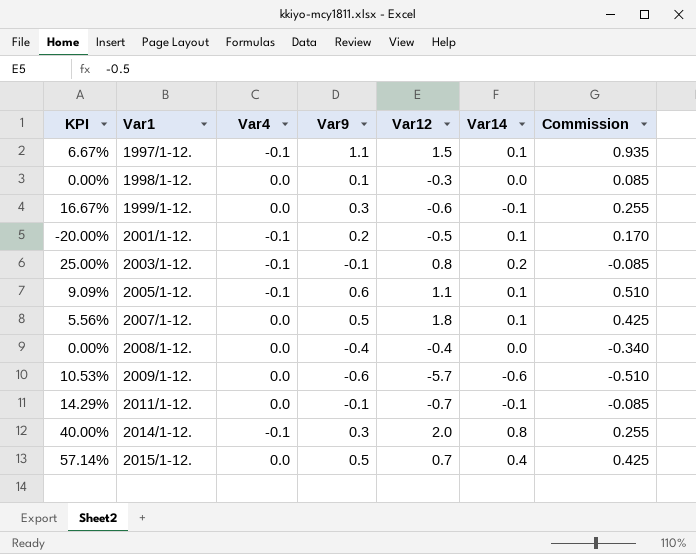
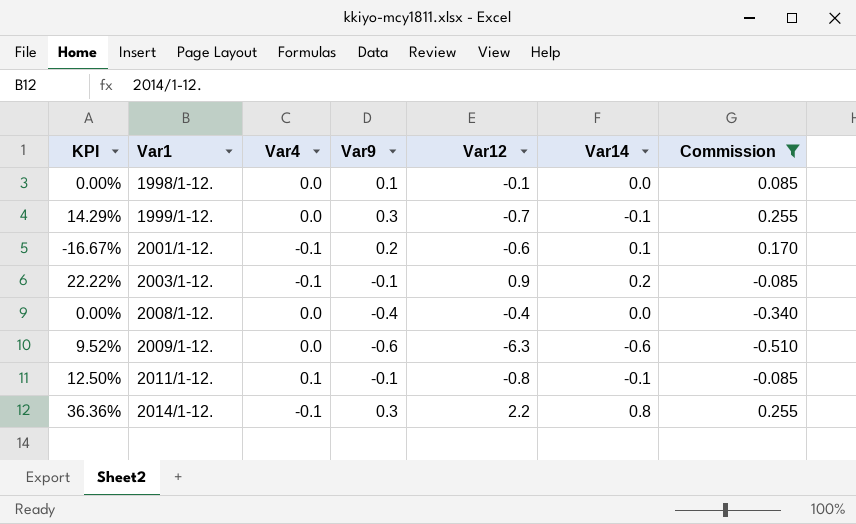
filter: none -> Commission <= 0.255
1998/1-12. | Var12: -0.3 -> -0.1
1999/1-12. | KPI: 16.67% -> 14.29%
1999/1-12. | Var12: -0.6 -> -0.7
2001/1-12. | KPI: -20.00% -> -16.67%
2001/1-12. | Var12: -0.5 -> -0.6
2003/1-12. | KPI: 25.00% -> 22.22%
2003/1-12. | Var12: 0.8 -> 0.9
2009/1-12. | KPI: 10.53% -> 9.52%
2009/1-12. | Var12: -5.7 -> -6.3
2011/1-12. | KPI: 14.29% -> 12.50%
2011/1-12. | Var4: 0.0 -> 0.1
2011/1-12. | Var12: -0.7 -> -0.8
2014/1-12. | KPI: 40.00% -> 36.36%
2014/1-12. | Var12: 2.0 -> 2.2

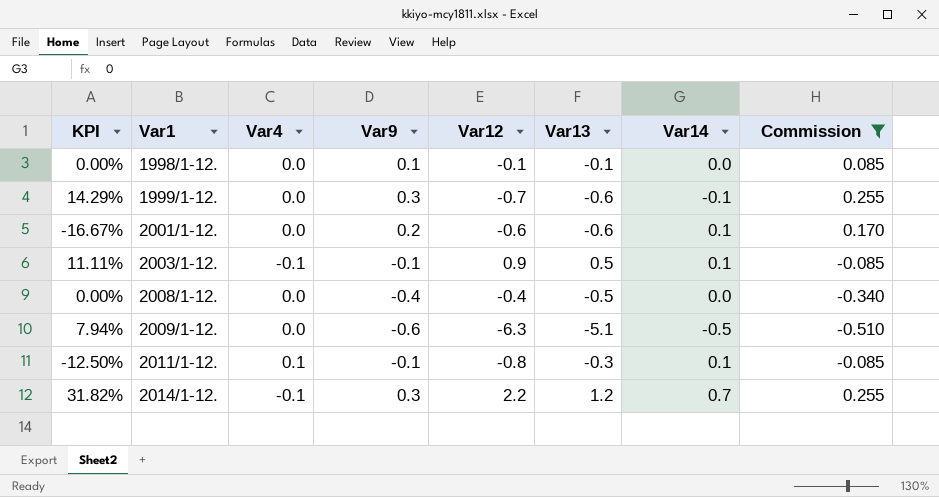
column Var13 | position: none -> 6
2001/1-12. | Var4: -0.1 -> 0.0
2003/1-12. | KPI: 22.22% -> 11.11%
2003/1-12. | Var14: 0.2 -> 0.1
2009/1-12. | KPI: 9.52% -> 7.94%
2009/1-12. | Var14: -0.6 -> -0.5
2011/1-12. | KPI: 12.50% -> -12.50%
2011/1-12. | Var14: -0.1 -> 0.1
2014/1-12. | KPI: 36.36% -> 31.82%
2014/1-12. | Var14: 0.8 -> 0.7

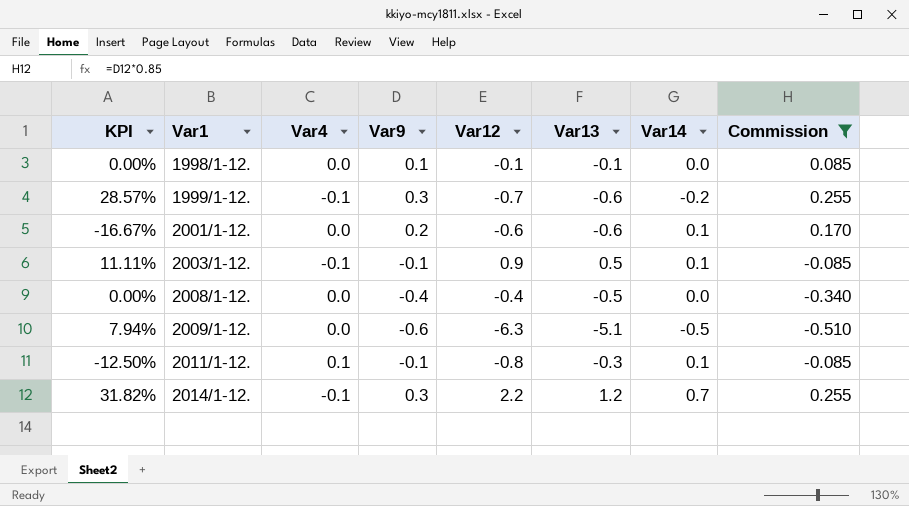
1999/1-12. | KPI: 14.29% -> 28.57%
1999/1-12. | Var4: 0.0 -> -0.1
1999/1-12. | Var14: -0.1 -> -0.2

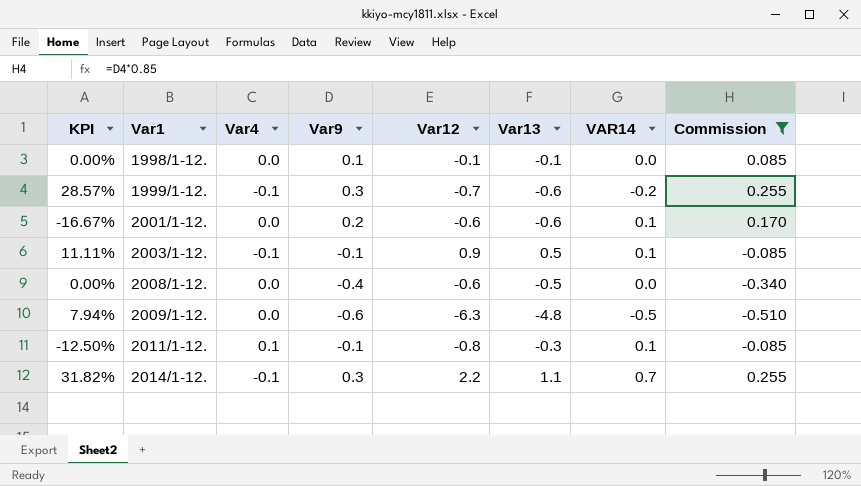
column name: Var14 -> VAR14
2008/1-12. | Var12: -0.4 -> -0.6
2009/1-12. | Var13: -5.1 -> -4.8
2014/1-12. | Var13: 1.2 -> 1.1

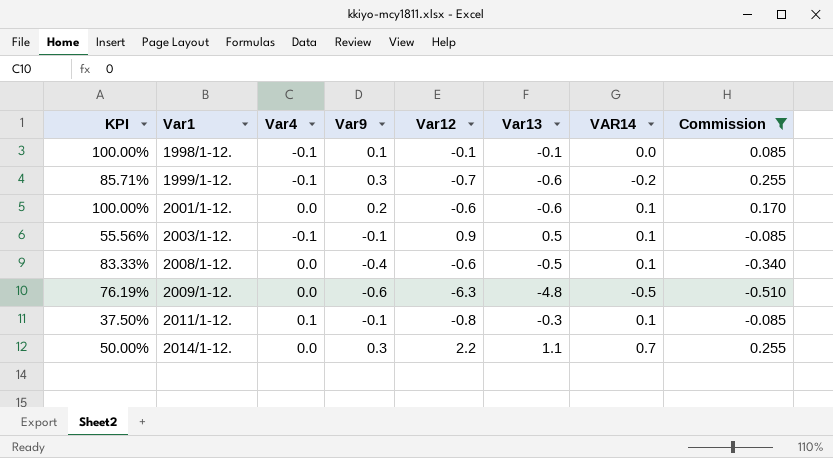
column KPI | formula: [VAR14] / [Var12] -> [Var13] / [Var12]
1998/1-12. | Var4: 0.0 -> -0.1
2008/1-12. | VAR14: 0.0 -> 0.1
2014/1-12. | Var4: -0.1 -> 0.0

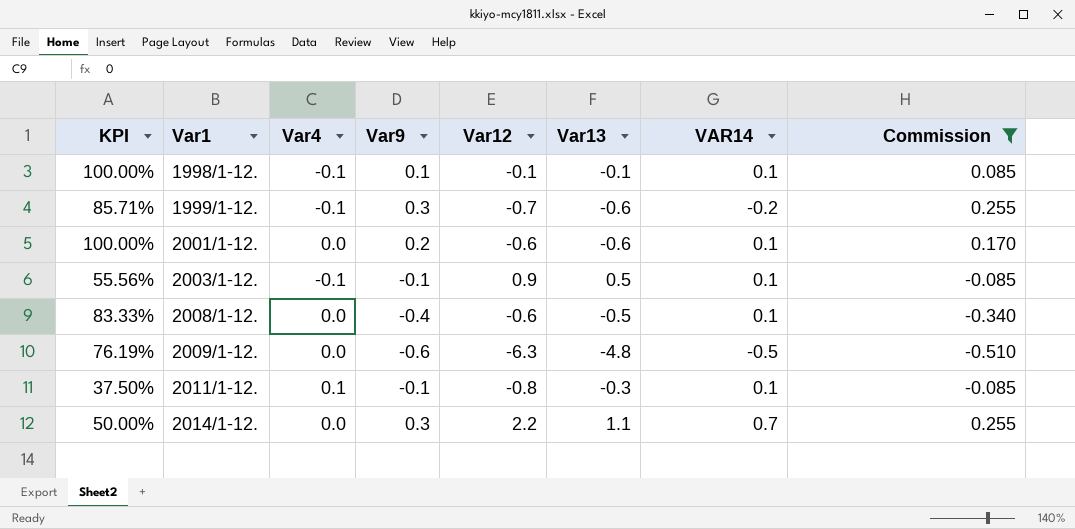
1998/1-12. | VAR14: 0.0 -> 0.1

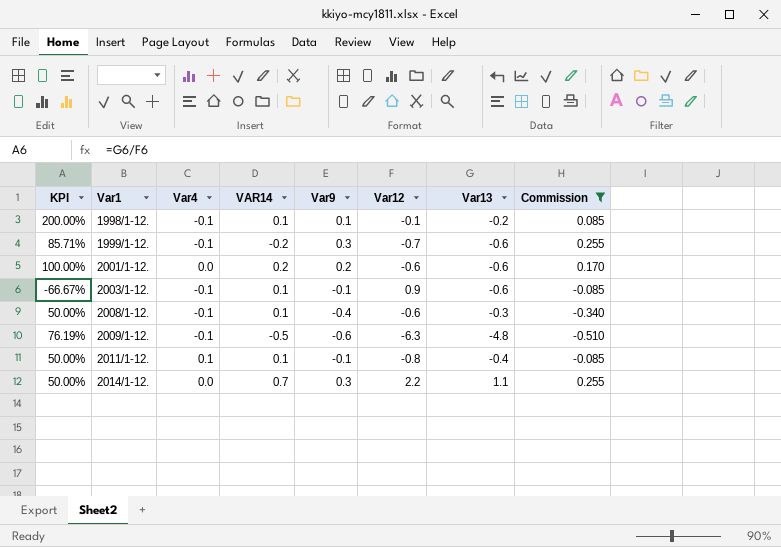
column VAR14 | position: 7 -> 4
1998/1-12. | KPI: 100.00% -> 200.00%
1998/1-12. | Var13: -0.1 -> -0.2
2001/1-12. | VAR14: 0.1 -> 0.2
2003/1-12. | KPI: 55.56% -> -66.67%
2003/1-12. | Var13: 0.5 -> -0.6
2008/1-12. | KPI: 83.33% -> 50.00%
2008/1-12. | Var4: 0.0 -> -0.1
2008/1-12. | Var13: -0.5 -> -0.3
2009/1-12. | Var4: 0.0 -> -0.1
2011/1-12. | KPI: 37.50% -> 50.00%
2011/1-12. | Var13: -0.3 -> -0.4

